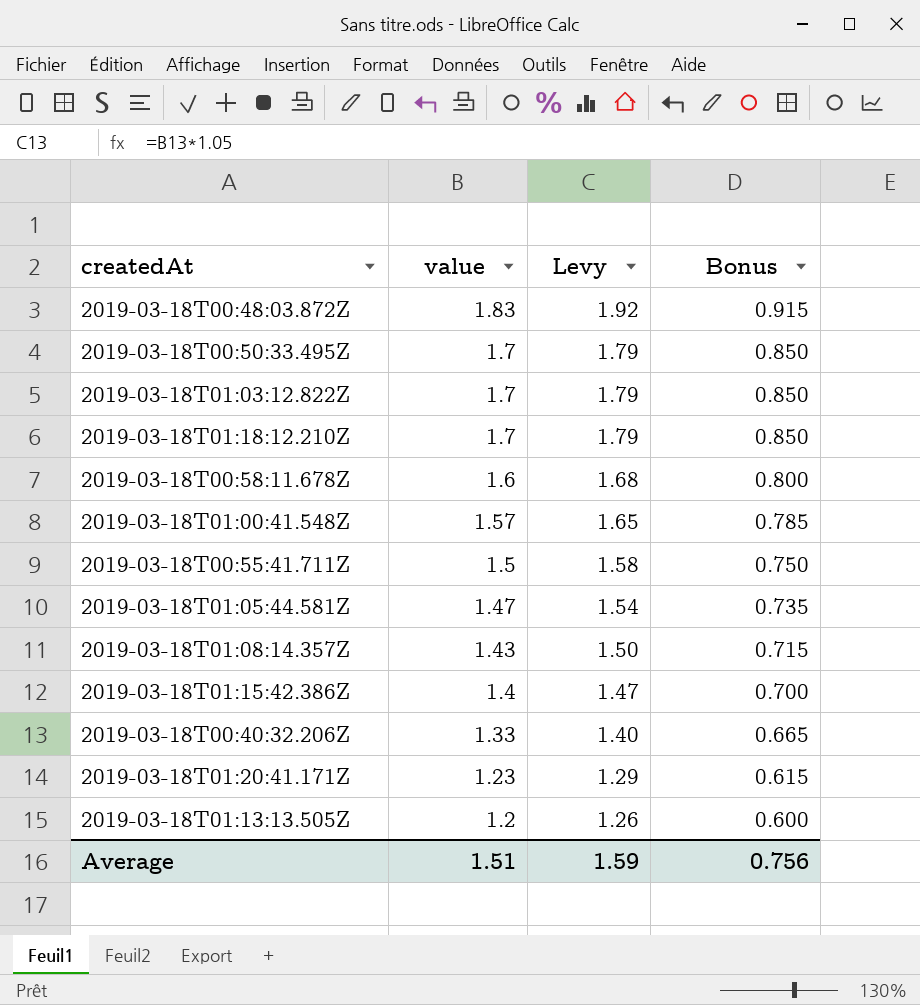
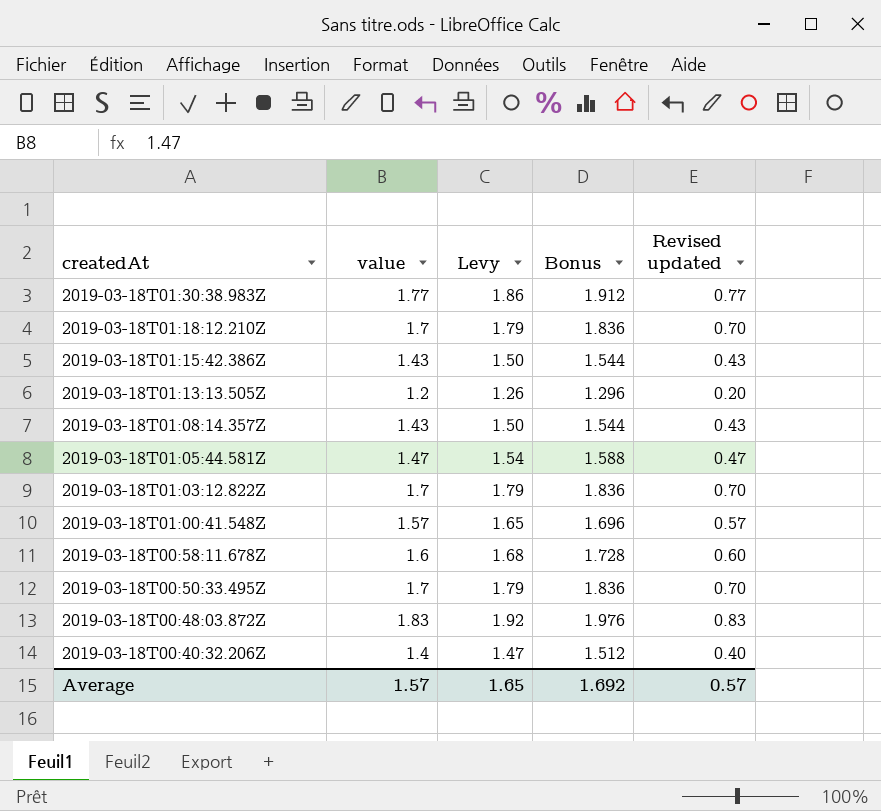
row order: value descending -> createdAt descending
column Bonus | formula: [value] * 0.5 -> [value] * 1.08
column Revised updated | formula: none -> [value] - 1
row 2019-03-18T00:55:41.711Z: 1.5 | 1.58 | 0.750 -> none
row 2019-03-18T01:20:41.171Z: 1.23 | 1.29 | 0.615 -> none
row 2019-03-18T01:30:38.983Z: none -> 1.77 | 1.86 | 1.912 | 0.77
2019-03-18T01:15:42.386Z | value: 1.4 -> 1.43
2019-03-18T01:15:42.386Z | Levy: 1.47 -> 1.50
2019-03-18T00:40:32.206Z | value: 1.33 -> 1.4
2019-03-18T00:40:32.206Z | Levy: 1.40 -> 1.47
Average | value: 1.51 -> 1.57
Average | Levy: 1.59 -> 1.65
Average | Bonus: 0.756 -> 1.692

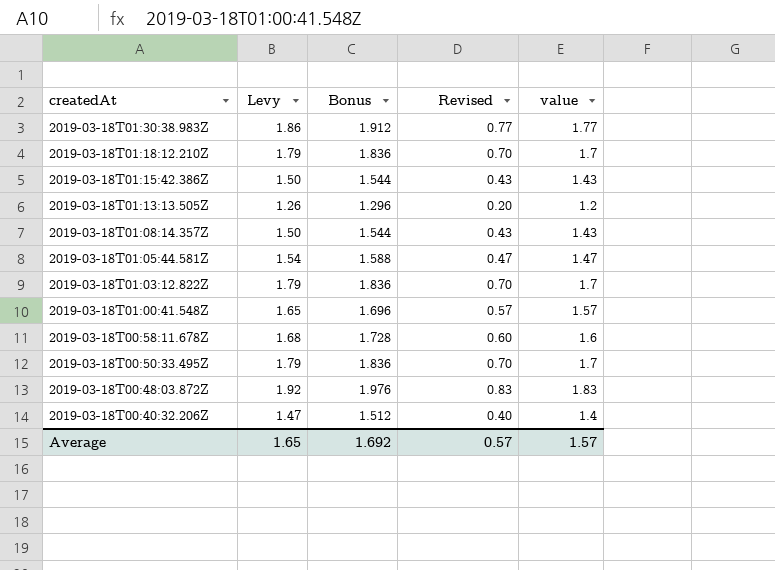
column name: Revised updated -> Revised
column value | position: 2 -> 5

